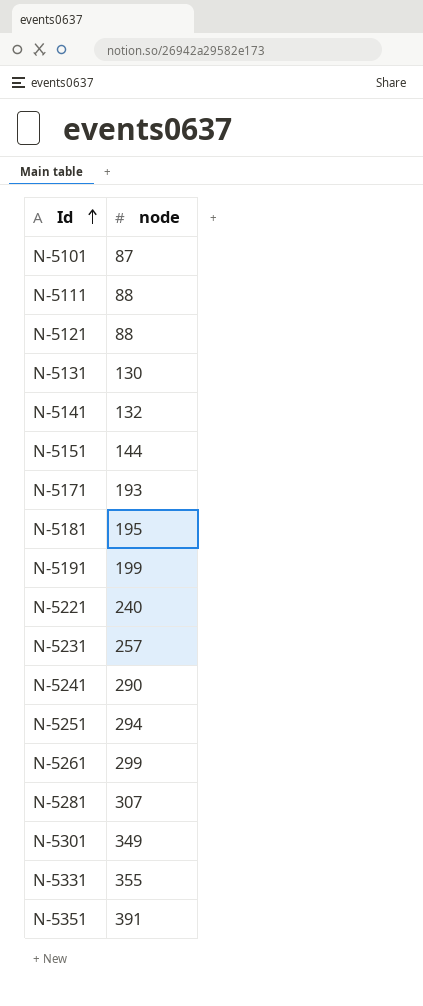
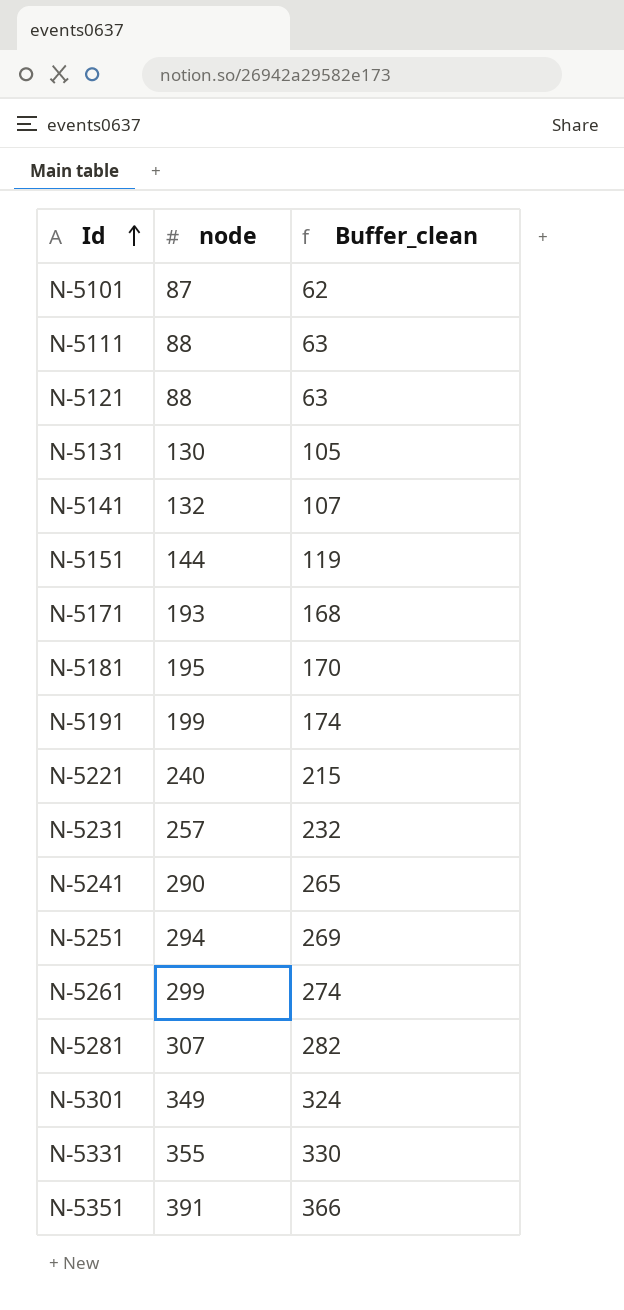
column Buffer_clean | formula: none -> [node] - 25

